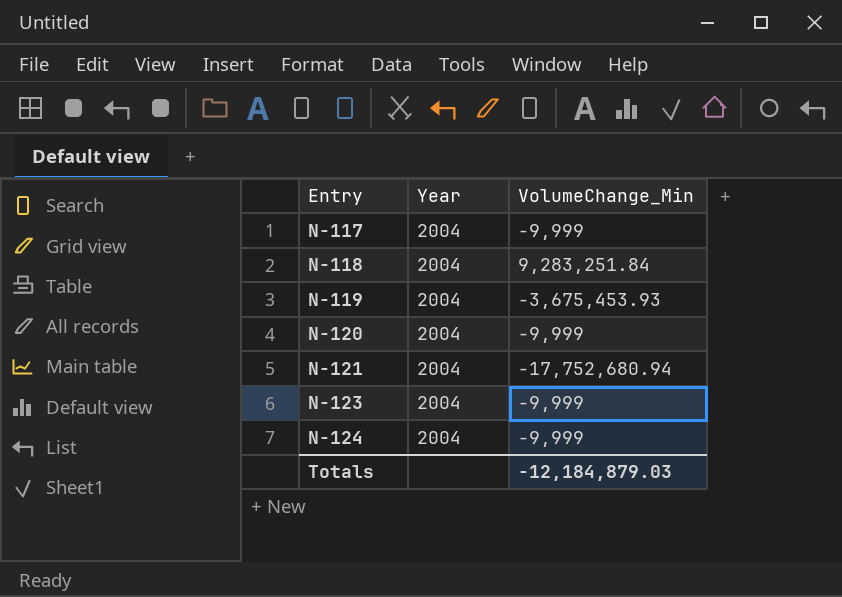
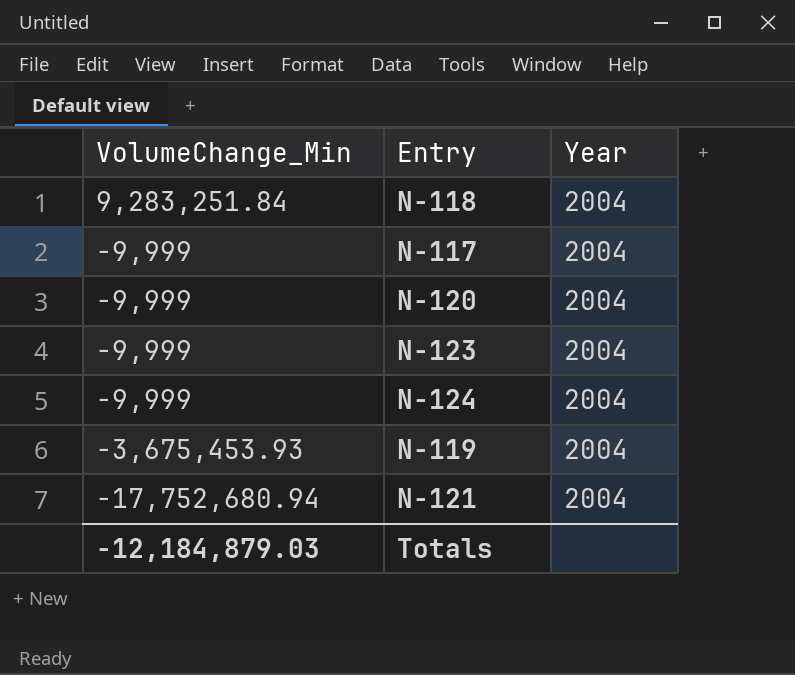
row order: Entry ascending -> VolumeChange_Min descending
column VolumeChange_Min | position: 3 -> 1

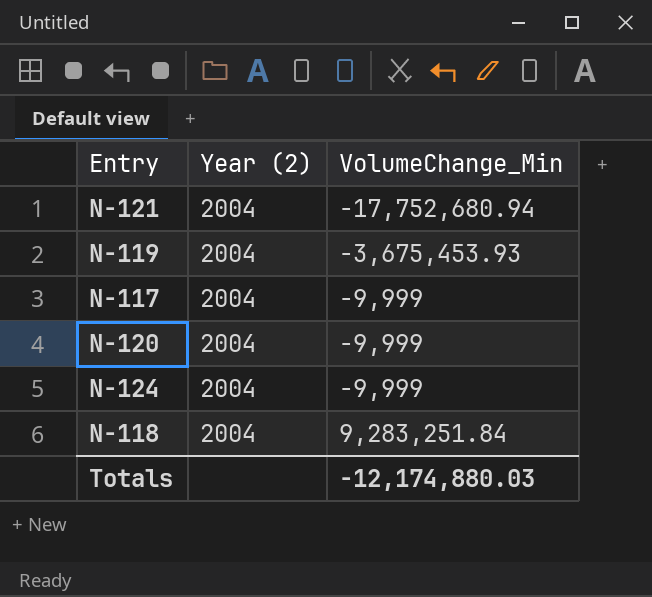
row order: VolumeChange_Min descending -> VolumeChange_Min ascending
column name: Year -> Year (2)
column VolumeChange_Min | position: 1 -> 3
row N-123: -9,999 | 2004 -> none
Totals | VolumeChange_Min: -12,184,879.03 -> -12,174,880.03

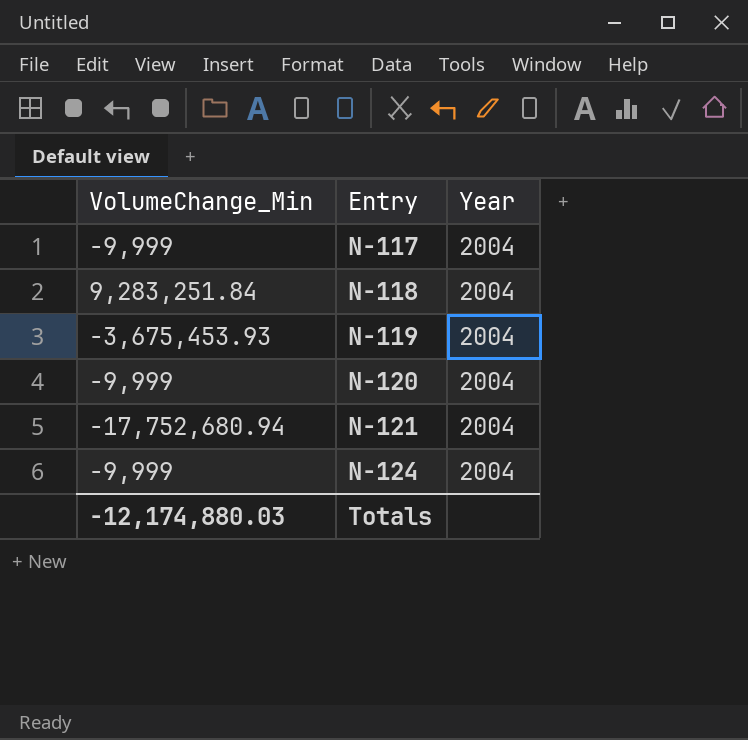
row order: VolumeChange_Min ascending -> Entry ascending
column VolumeChange_Min | position: 3 -> 1
column name: Year (2) -> Year

